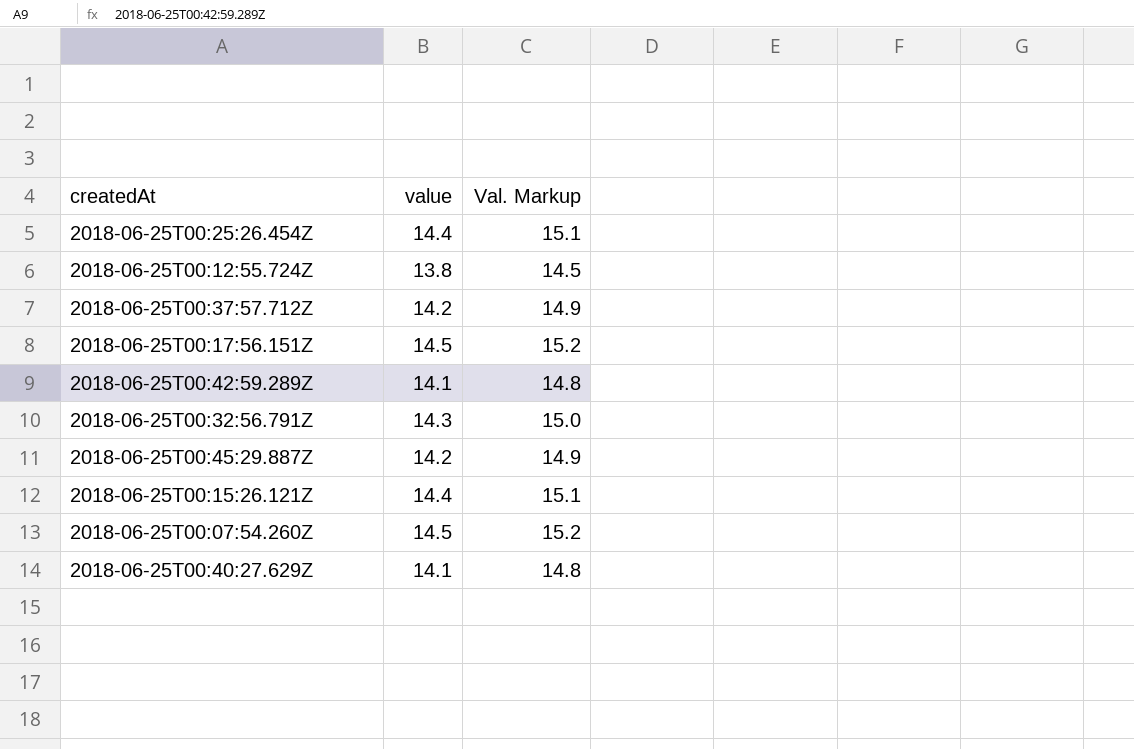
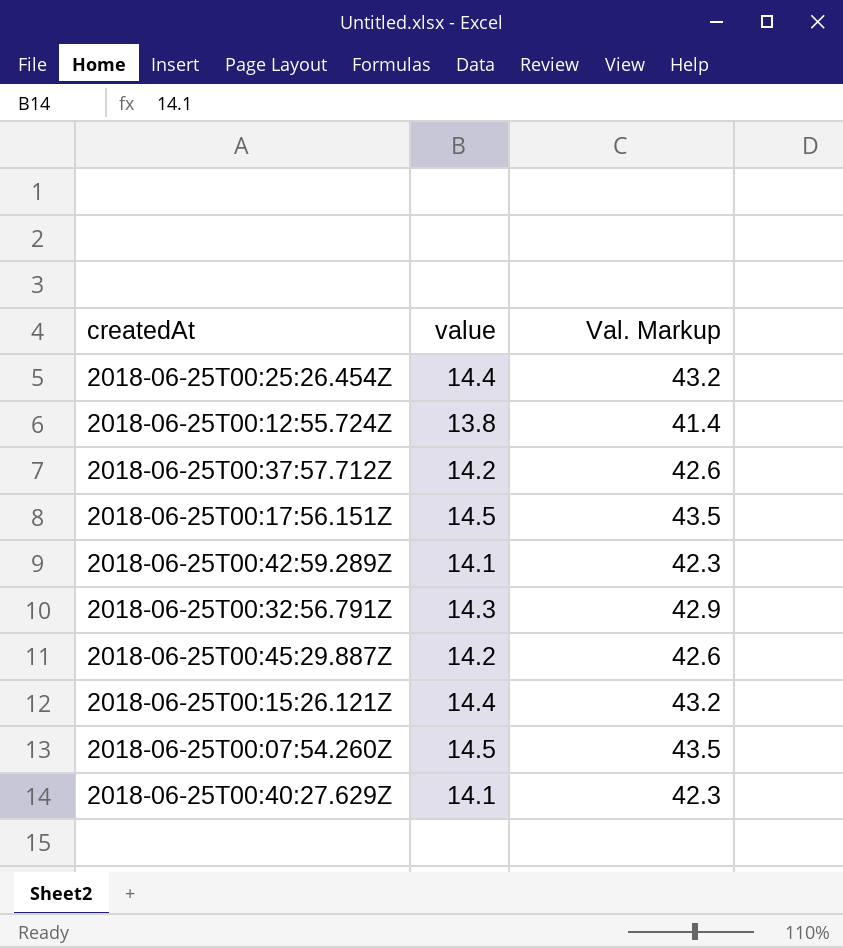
column Val. Markup | formula: [value] * 1.05 -> [value] * 3

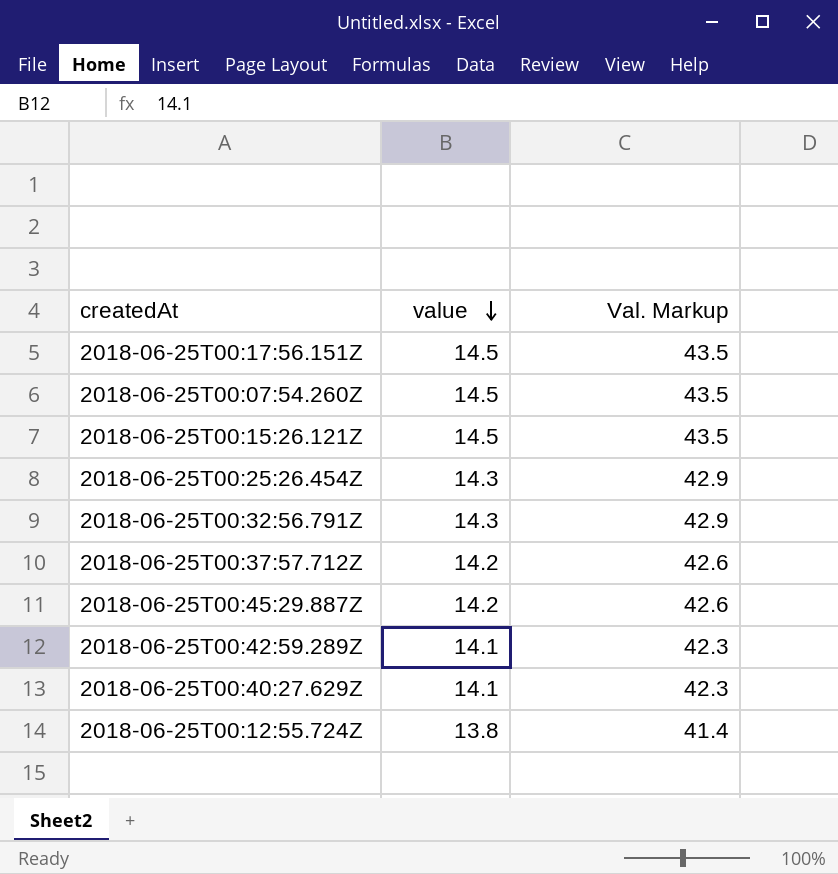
row order: none -> value descending
2018-06-25T00:15:26.121Z | value: 14.4 -> 14.5
2018-06-25T00:15:26.121Z | Val. Markup: 43.2 -> 43.5
2018-06-25T00:25:26.454Z | value: 14.4 -> 14.3
2018-06-25T00:25:26.454Z | Val. Markup: 43.2 -> 42.9

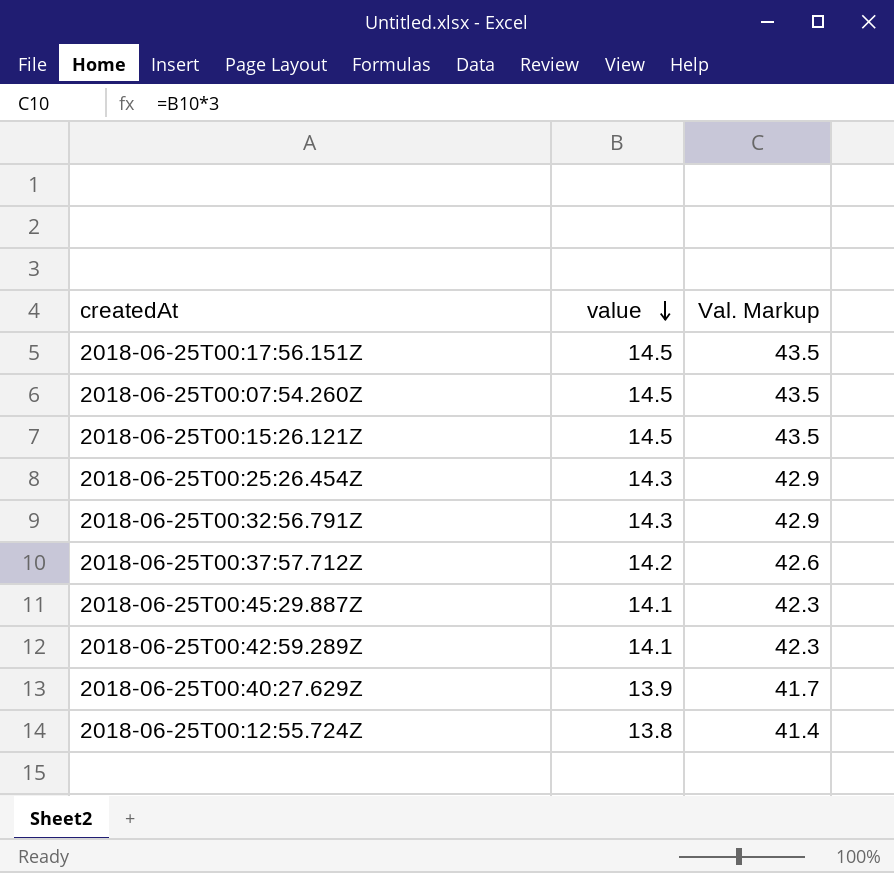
2018-06-25T00:45:29.887Z | value: 14.2 -> 14.1
2018-06-25T00:45:29.887Z | Val. Markup: 42.6 -> 42.3
2018-06-25T00:40:27.629Z | value: 14.1 -> 13.9
2018-06-25T00:40:27.629Z | Val. Markup: 42.3 -> 41.7

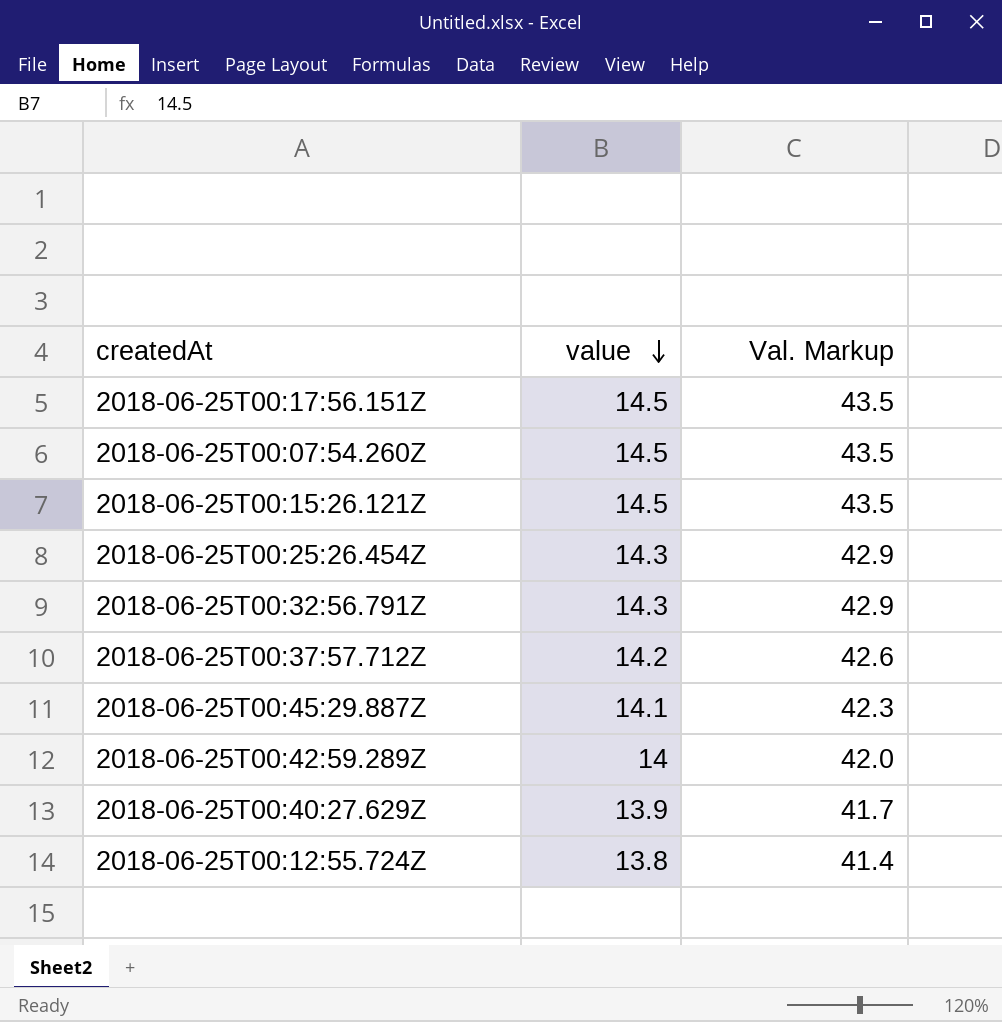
2018-06-25T00:42:59.289Z | value: 14.1 -> 14
2018-06-25T00:42:59.289Z | Val. Markup: 42.3 -> 42.0

